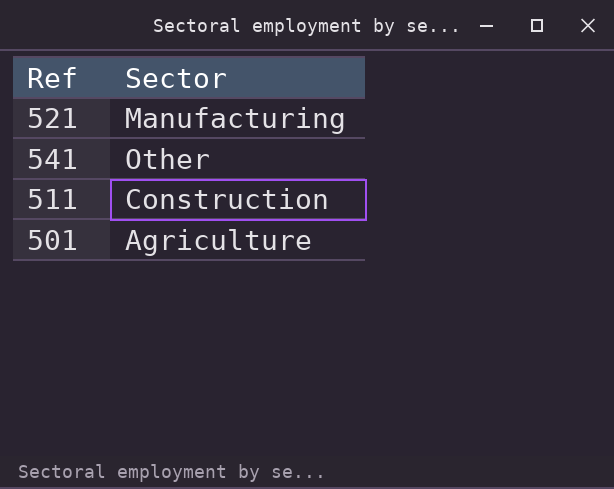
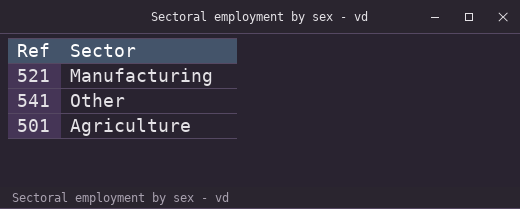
row 511: Construction -> none

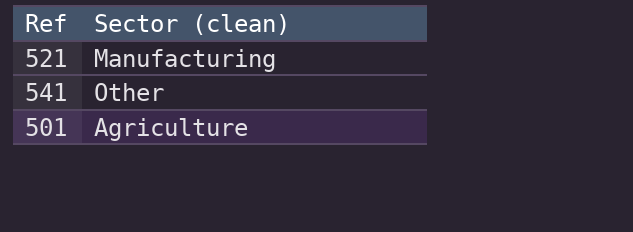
column name: Sector -> Sector (clean)

